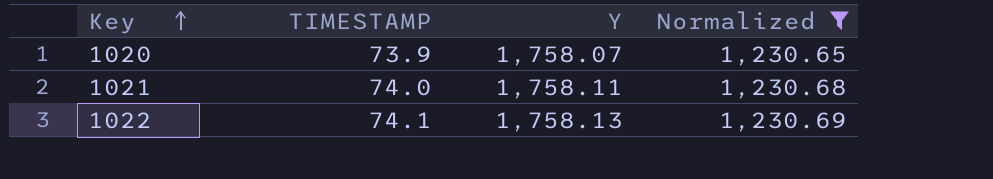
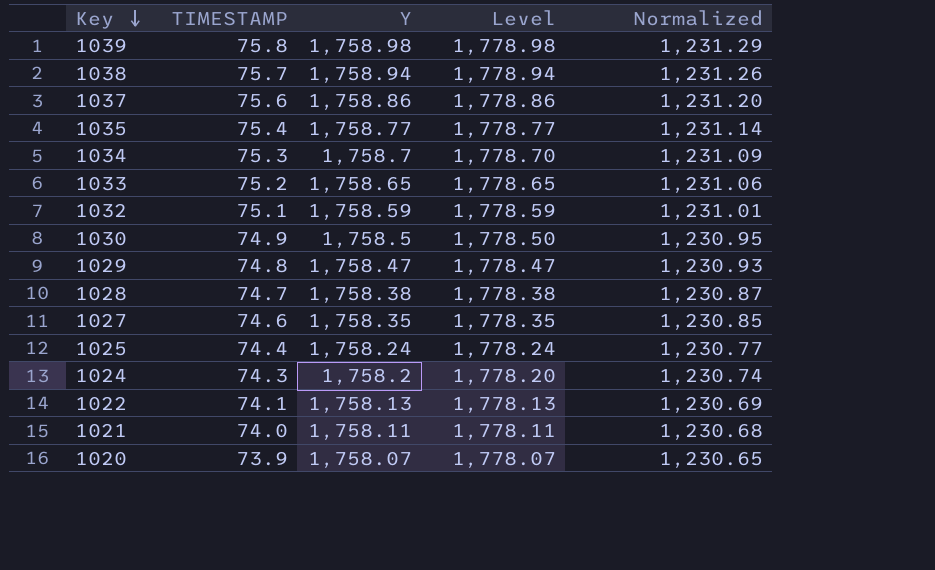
filter: Normalized <= 1,230.69 -> none
row order: Key ascending -> Key descending
column Level | formula: none -> [Y] + 20

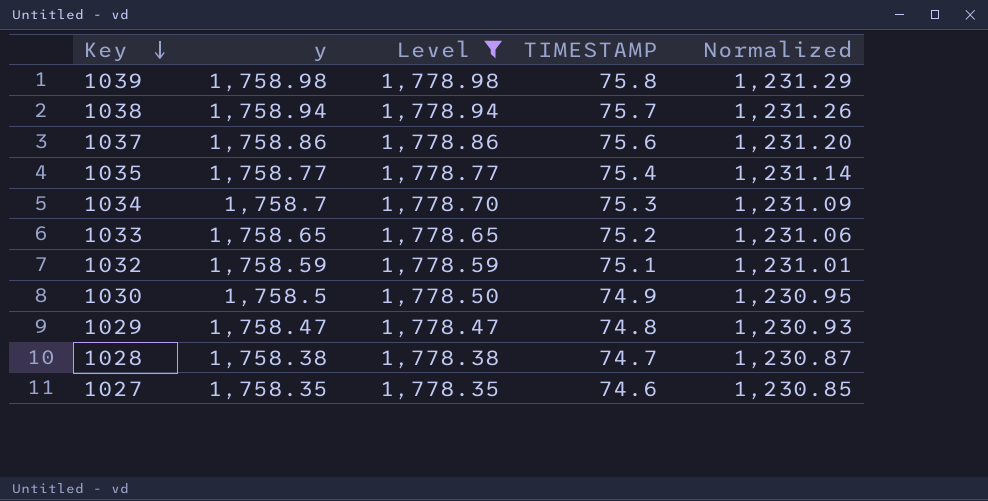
filter: none -> Level >= 1,778.35
column name: Y -> y
column TIMESTAMP | position: 2 -> 4

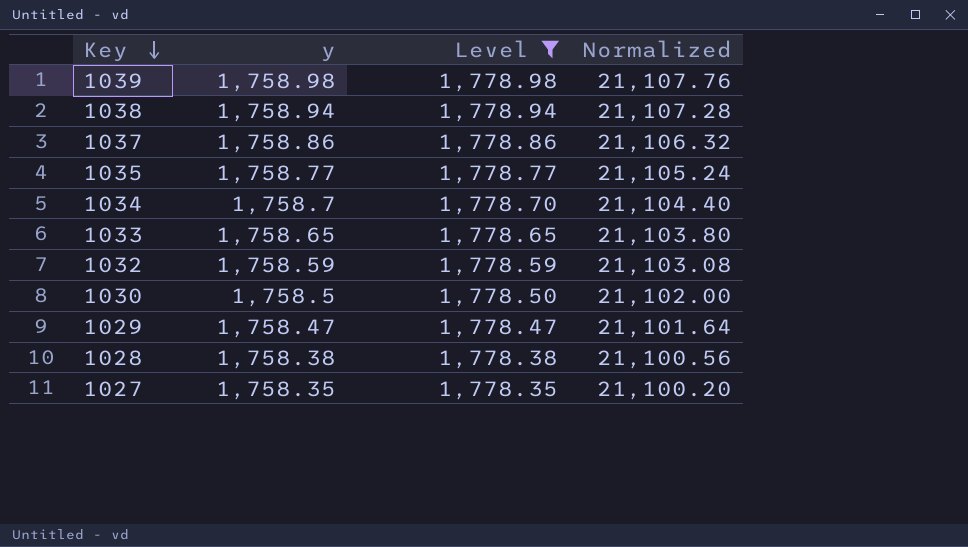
column TIMESTAMP | position: 4 -> none
column Normalized | formula: [y] * 0.7 -> [y] * 12

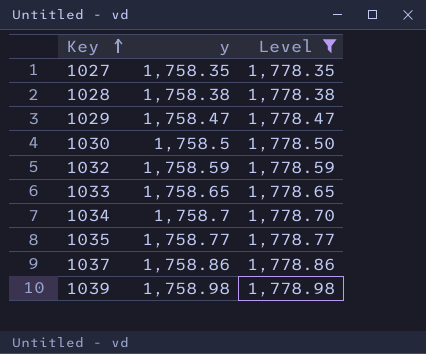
row order: Key descending -> Key ascending
column Normalized | formula: [y] * 12 -> none
row 1038: 1,758.94 | 1,778.94 | 21,107.28 -> none

